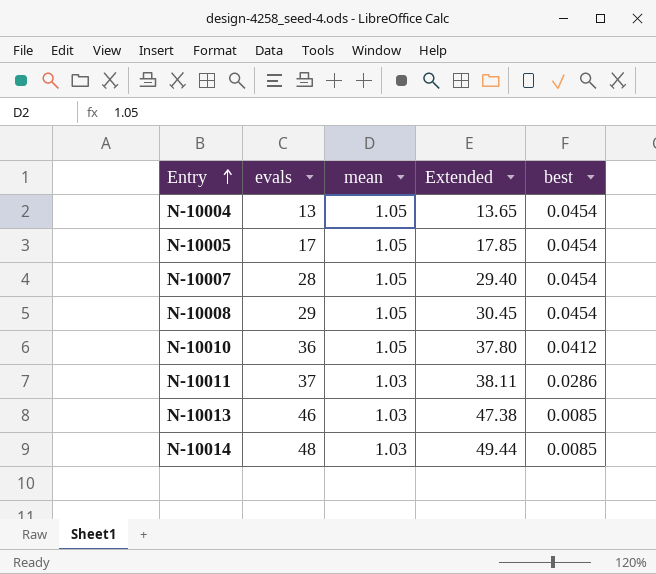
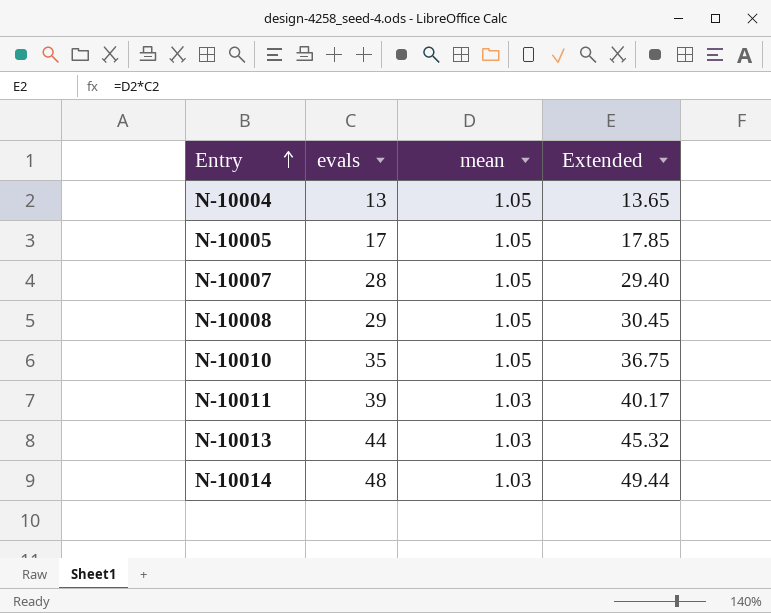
column best | position: 5 -> none
N-10010 | evals: 36 -> 35
N-10010 | Extended: 37.80 -> 36.75
N-10011 | evals: 37 -> 39
N-10011 | Extended: 38.11 -> 40.17
N-10013 | evals: 46 -> 44
N-10013 | Extended: 47.38 -> 45.32

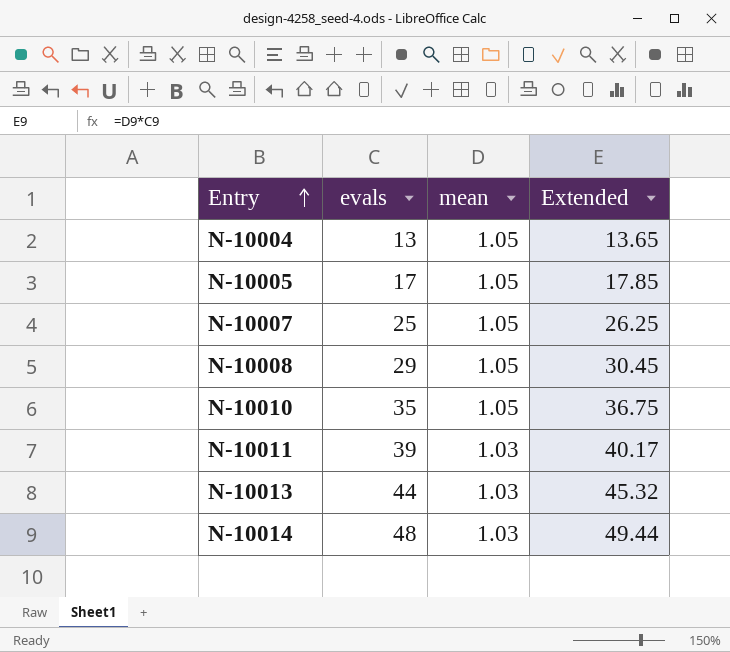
N-10007 | evals: 28 -> 25
N-10007 | Extended: 29.40 -> 26.25

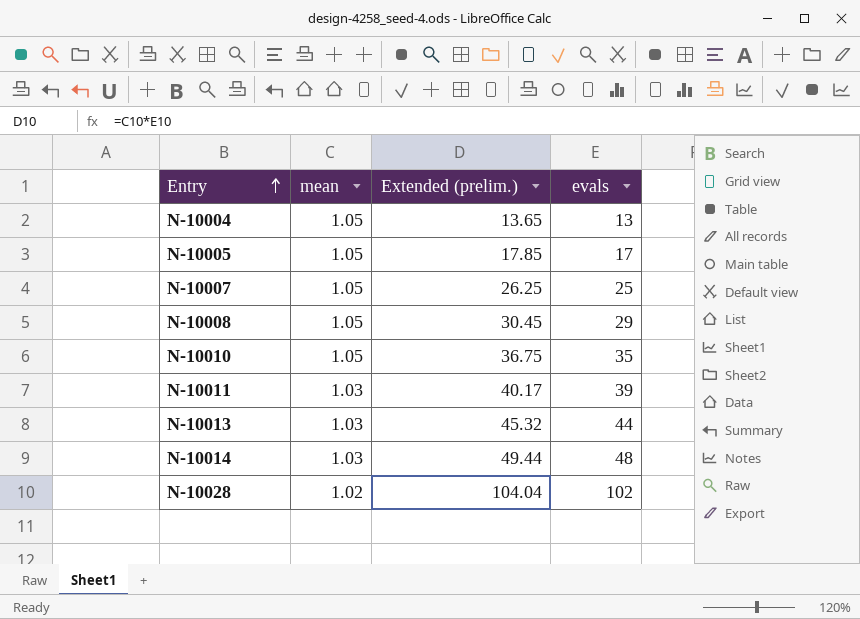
column name: Extended -> Extended (prelim.)
column evals | position: 2 -> 4
row N-10028: none -> 1.02 | 104.04 | 102

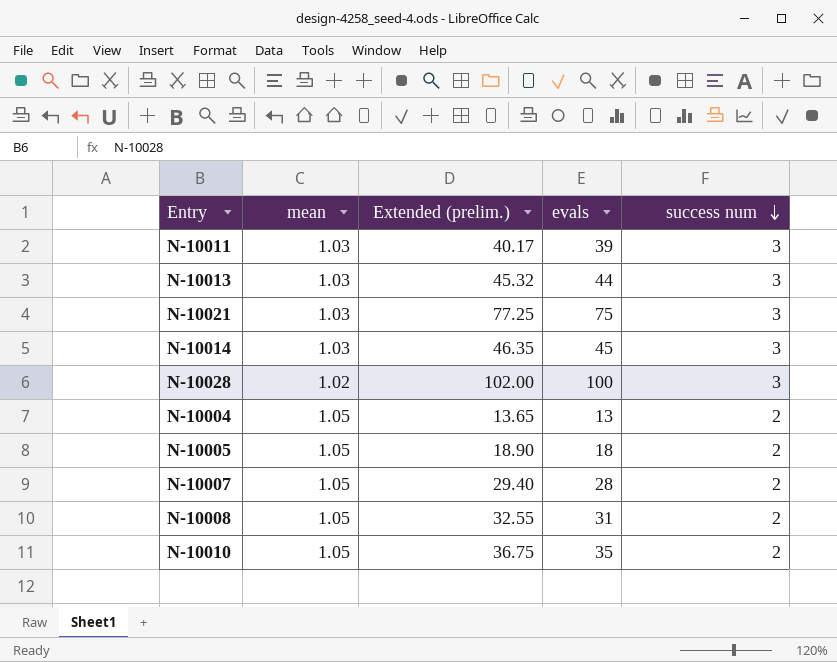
row order: Entry ascending -> success num descending
column success num | position: none -> 5
row N-10021: none -> 1.03 | 77.25 | 75 | 3
N-10014 | Extended (prelim.): 49.44 -> 46.35
N-10014 | evals: 48 -> 45
N-10028 | Extended (prelim.): 104.04 -> 102.00
N-10028 | evals: 102 -> 100
N-10005 | Extended (prelim.): 17.85 -> 18.90
N-10005 | evals: 17 -> 18
N-10007 | Extended (prelim.): 26.25 -> 29.40
N-10007 | evals: 25 -> 28
N-10008 | Extended (prelim.): 30.45 -> 32.55
N-10008 | evals: 29 -> 31

